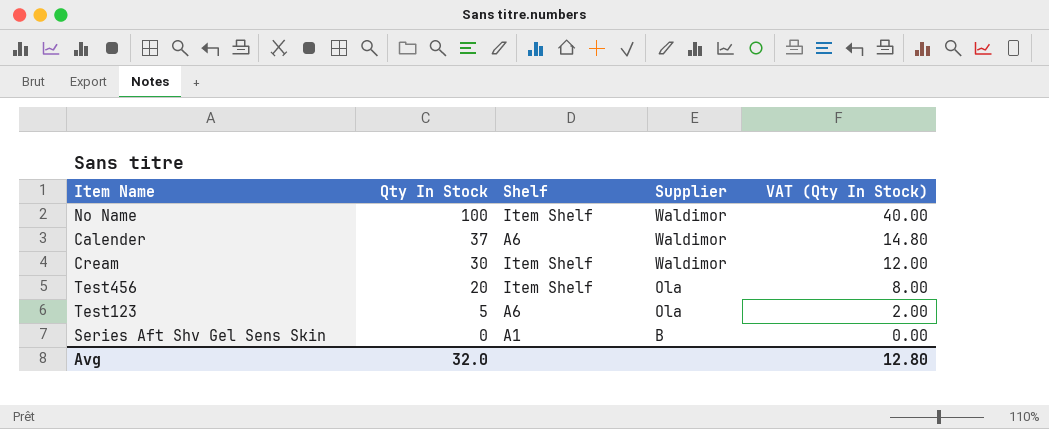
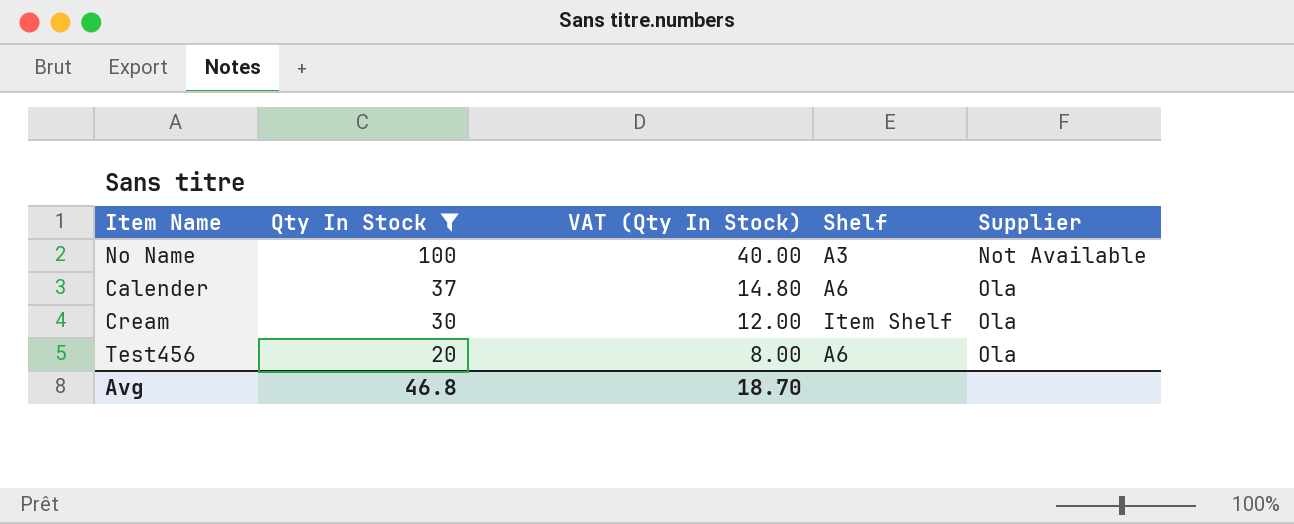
filter: none -> Qty In Stock >= 20
column VAT (Qty In Stock) | position: 5 -> 3
No Name | Shelf: Item Shelf -> A3
No Name | Supplier: Waldimor -> Not Available
Calender | Supplier: Waldimor -> Ola
Cream | Supplier: Waldimor -> Ola
Test456 | Shelf: Item Shelf -> A6
Avg | Qty In Stock: 32.0 -> 46.8
Avg | VAT (Qty In Stock): 12.80 -> 18.70

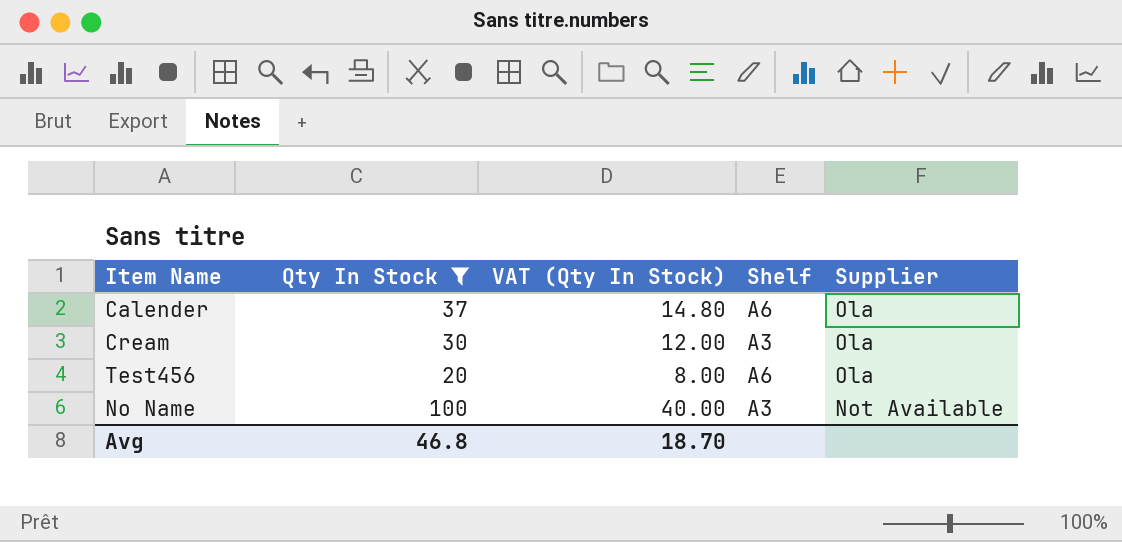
row order: Qty In Stock descending -> Supplier descending
Cream | Shelf: Item Shelf -> A3

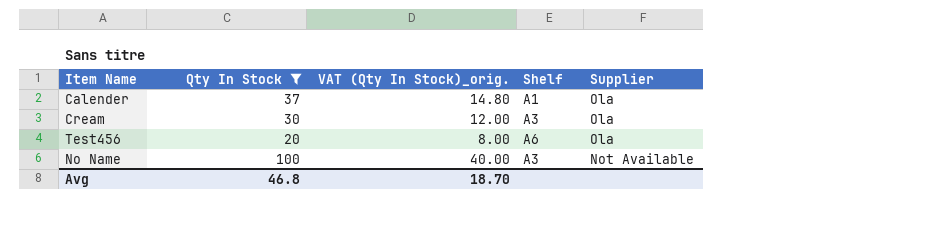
column name: VAT (Qty In Stock) -> VAT (Qty In Stock)_orig.
Calender | Shelf: A6 -> A1

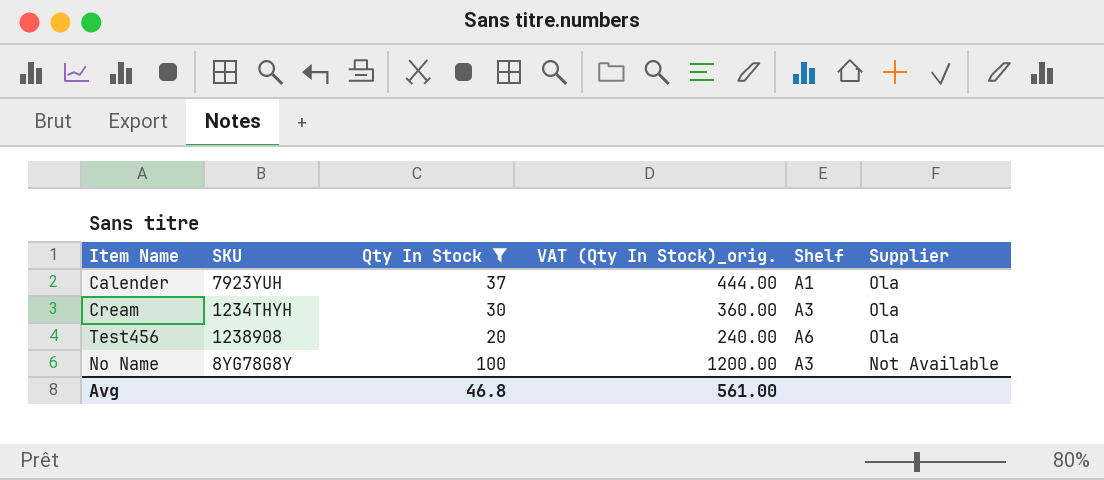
column SKU | position: none -> 2
column VAT (Qty In Stock)_orig. | formula: [Qty In Stock] * 0.4 -> [Qty In Stock] * 12
Avg | VAT (Qty In Stock)_orig.: 18.70 -> 561.00

